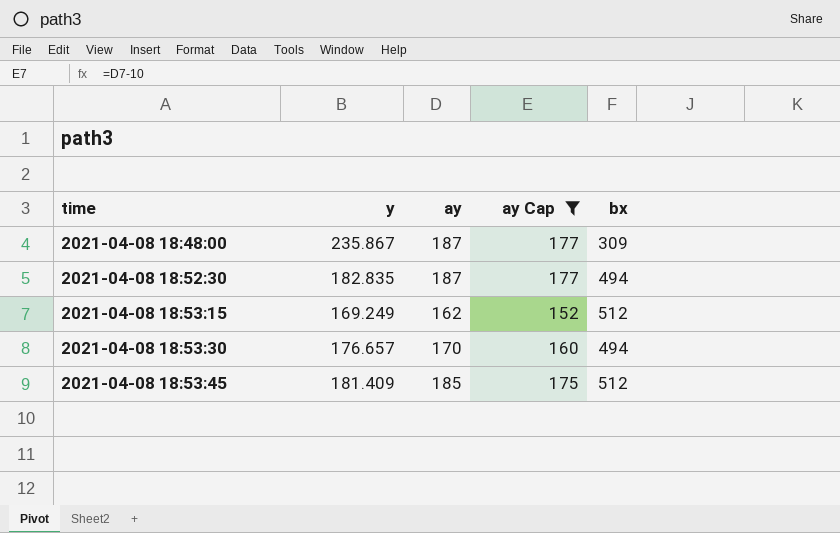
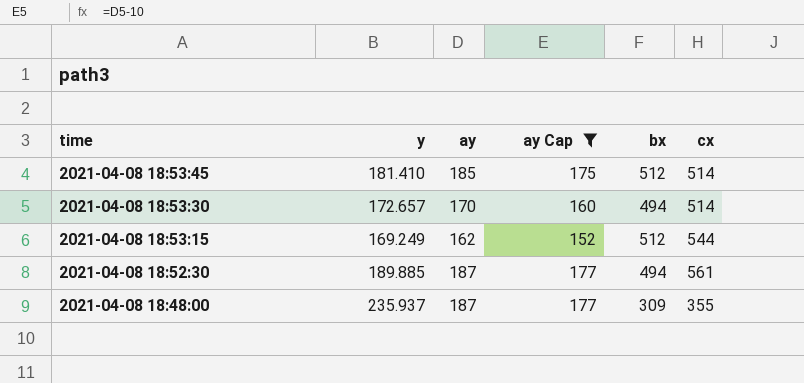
row order: time ascending -> time descending
column cx | position: none -> 6
2021-04-08 18:53:45 | y: 181.409 -> 181.410
2021-04-08 18:53:30 | y: 176.657 -> 172.657
2021-04-08 18:52:30 | y: 182.835 -> 189.885
2021-04-08 18:48:00 | y: 235.867 -> 235.937

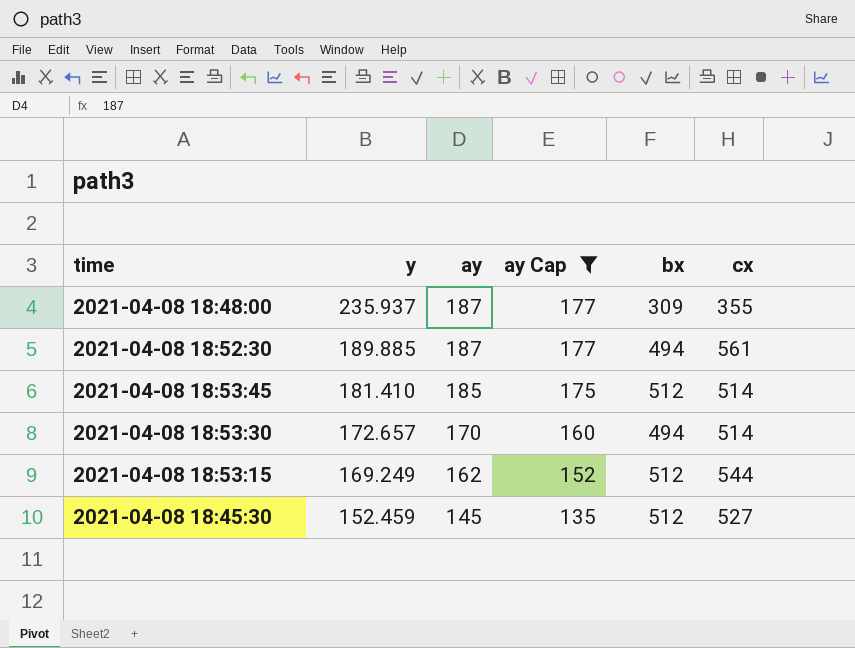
row order: time descending -> y descending
row 2021-04-08 18:45:30: none -> 152.459 | 145 | 135 | 512 | 527

